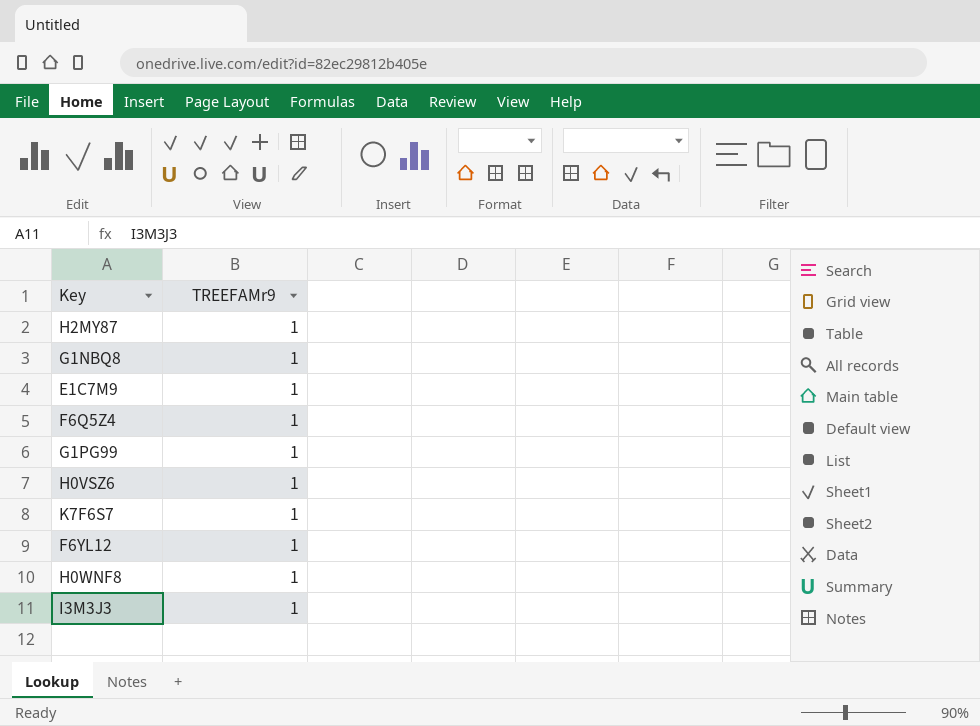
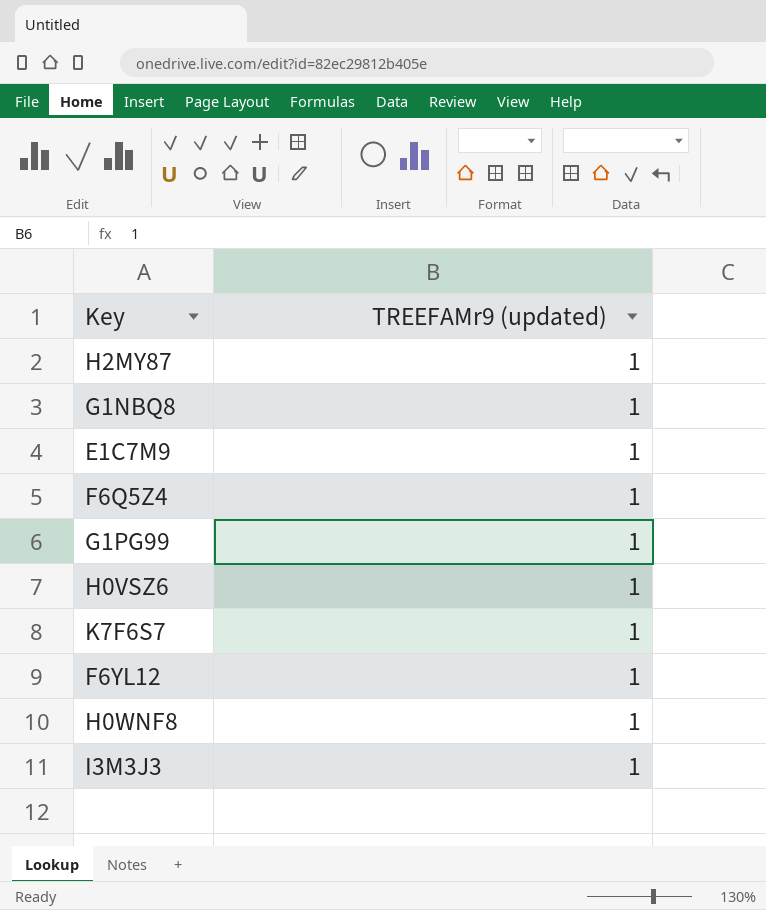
column name: TREEFAMr9 -> TREEFAMr9 (updated)

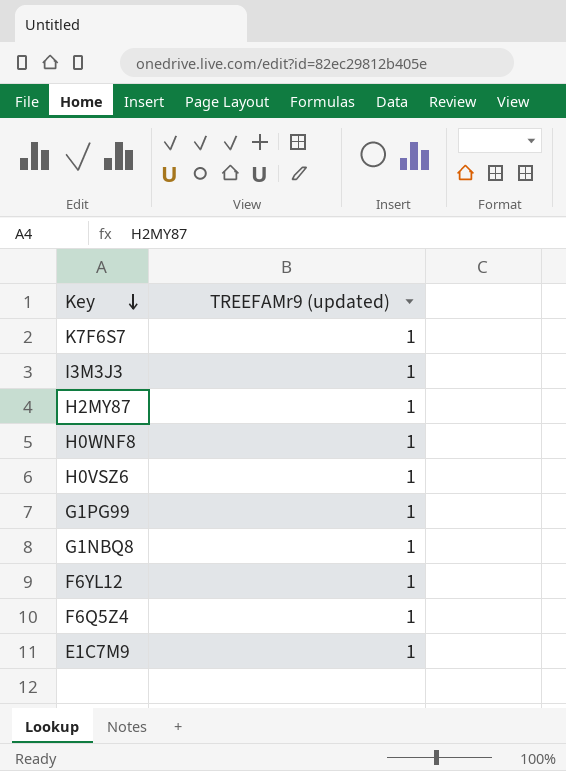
row order: none -> Key descending

